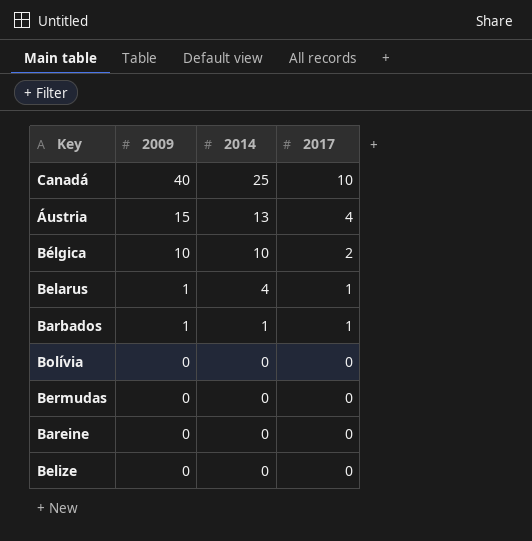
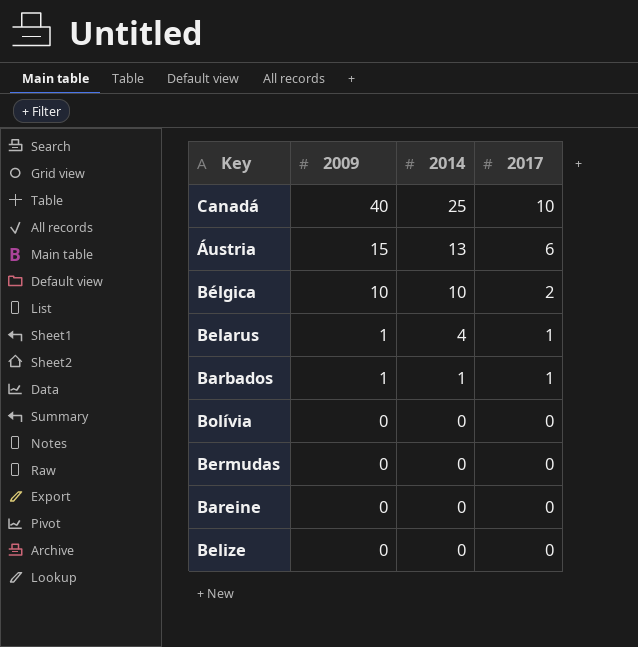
Áustria | 2017: 4 -> 6

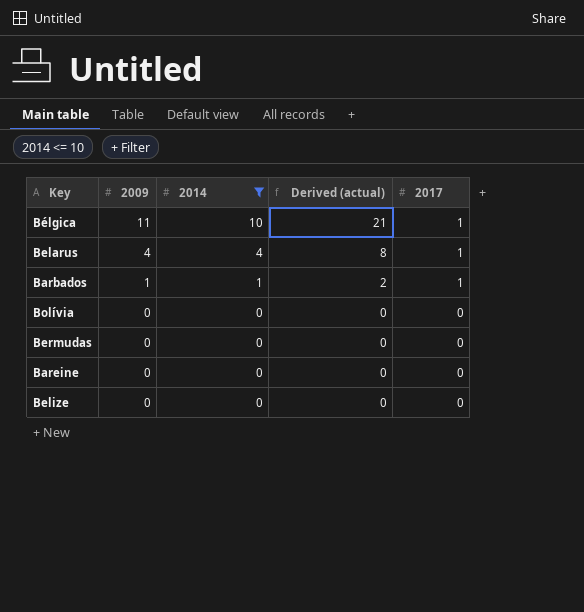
filter: none -> 2014 <= 10
column Derived (actual) | formula: none -> [2009] + [2014]
Bélgica | 2009: 10 -> 11
Bélgica | 2017: 2 -> 1
Belarus | 2009: 1 -> 4

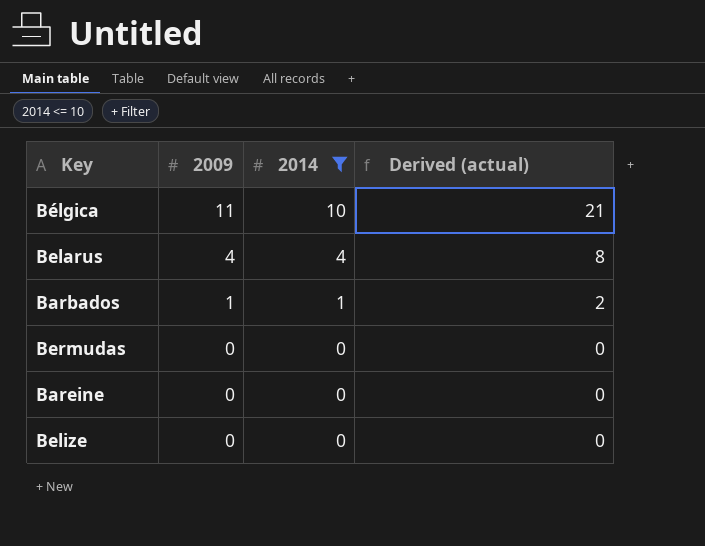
column 2017 | position: 5 -> none
row Bolívia: 0 | 0 | 0 | 0 -> none

